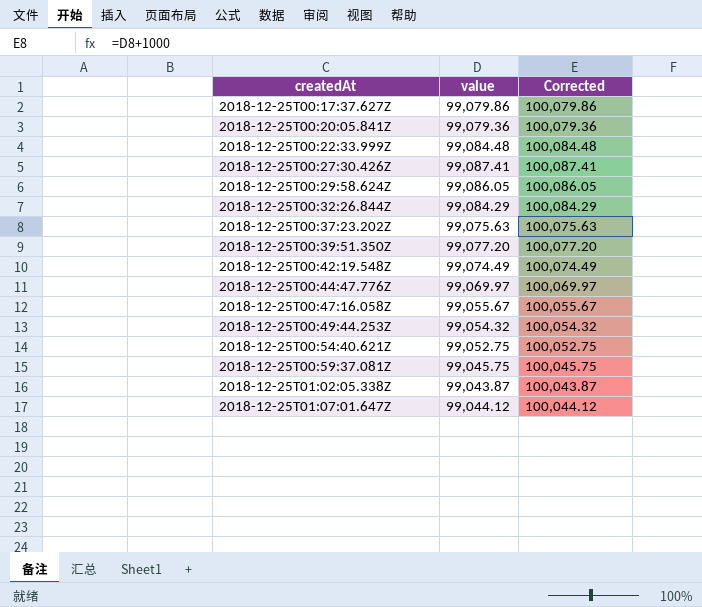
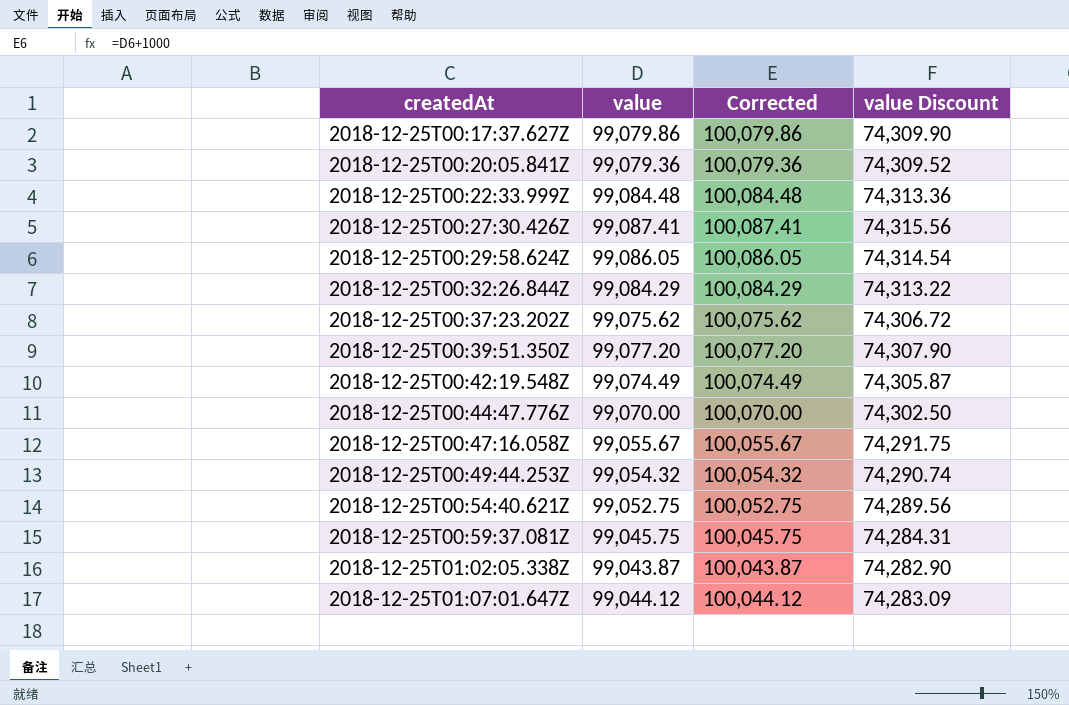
column value Discount | formula: none -> [value] * 0.75
2018-12-25T00:37:23.202Z | value: 99,075.63 -> 99,075.62
2018-12-25T00:37:23.202Z | Corrected: 100,075.63 -> 100,075.62
2018-12-25T00:44:47.776Z | value: 99,069.97 -> 99,070.00
2018-12-25T00:44:47.776Z | Corrected: 100,069.97 -> 100,070.00

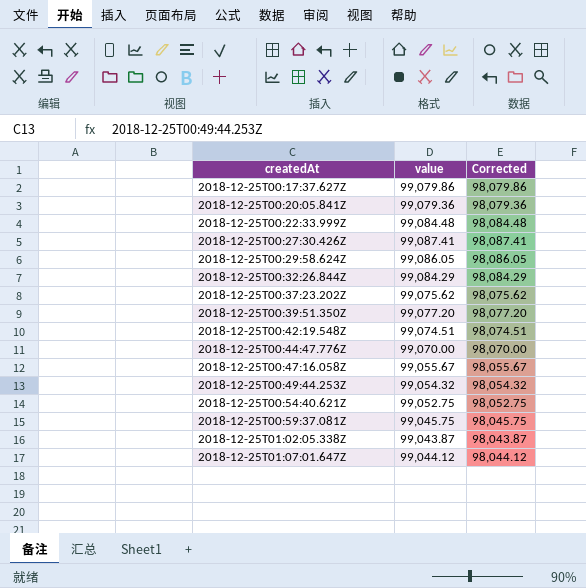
column value Discount | formula: [value] * 0.75 -> none
column Corrected | formula: [value] + 1000 -> [value] - 1000
2018-12-25T00:42:19.548Z | value: 99,074.49 -> 99,074.51

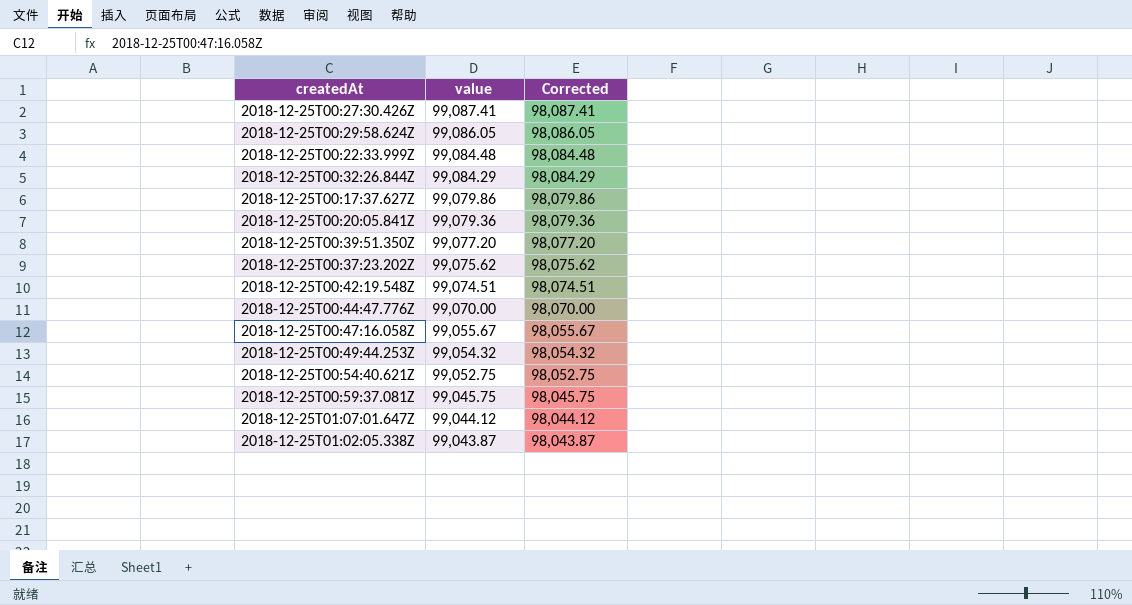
row order: createdAt ascending -> value descending

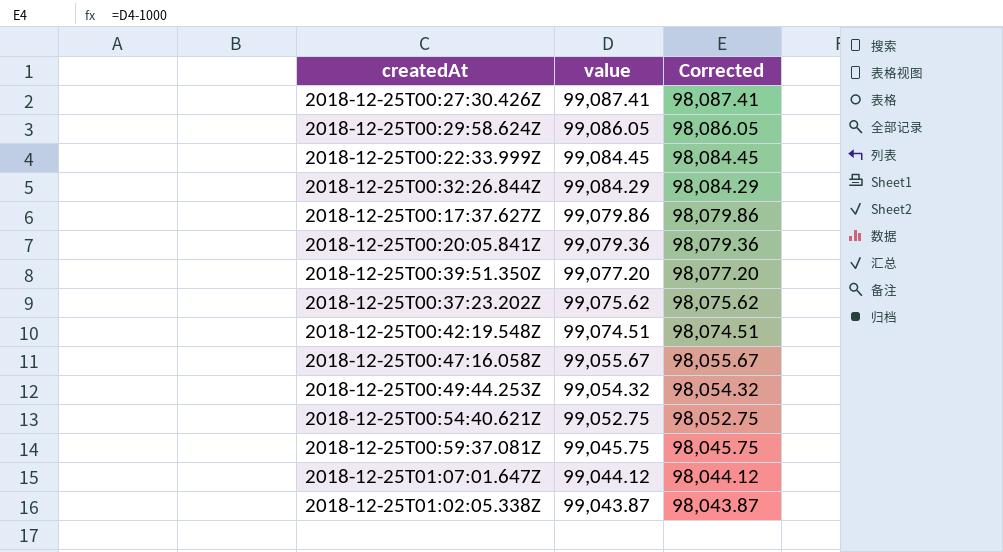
row 2018-12-25T00:44:47.776Z: 99,070.00 | 98,070.00 -> none
2018-12-25T00:22:33.999Z | value: 99,084.48 -> 99,084.45
2018-12-25T00:22:33.999Z | Corrected: 98,084.48 -> 98,084.45

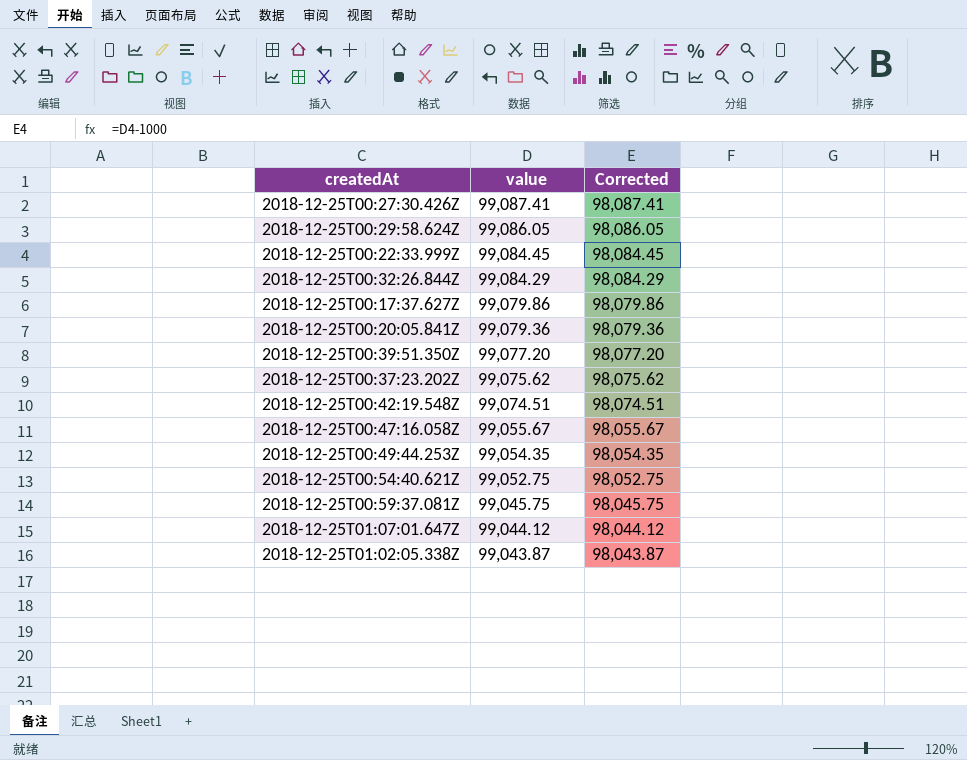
2018-12-25T00:49:44.253Z | value: 99,054.32 -> 99,054.35
2018-12-25T00:49:44.253Z | Corrected: 98,054.32 -> 98,054.35

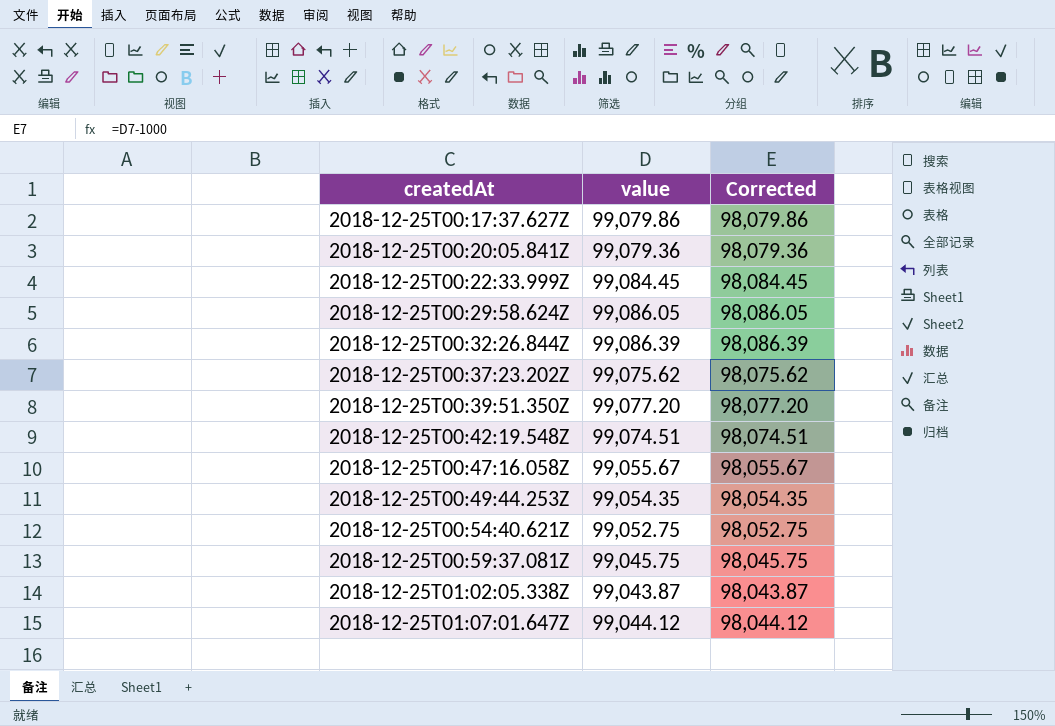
row order: value descending -> createdAt ascending
row 2018-12-25T00:27:30.426Z: 99,087.41 | 98,087.41 -> none
2018-12-25T00:32:26.844Z | value: 99,084.29 -> 99,086.39
2018-12-25T00:32:26.844Z | Corrected: 98,084.29 -> 98,086.39

